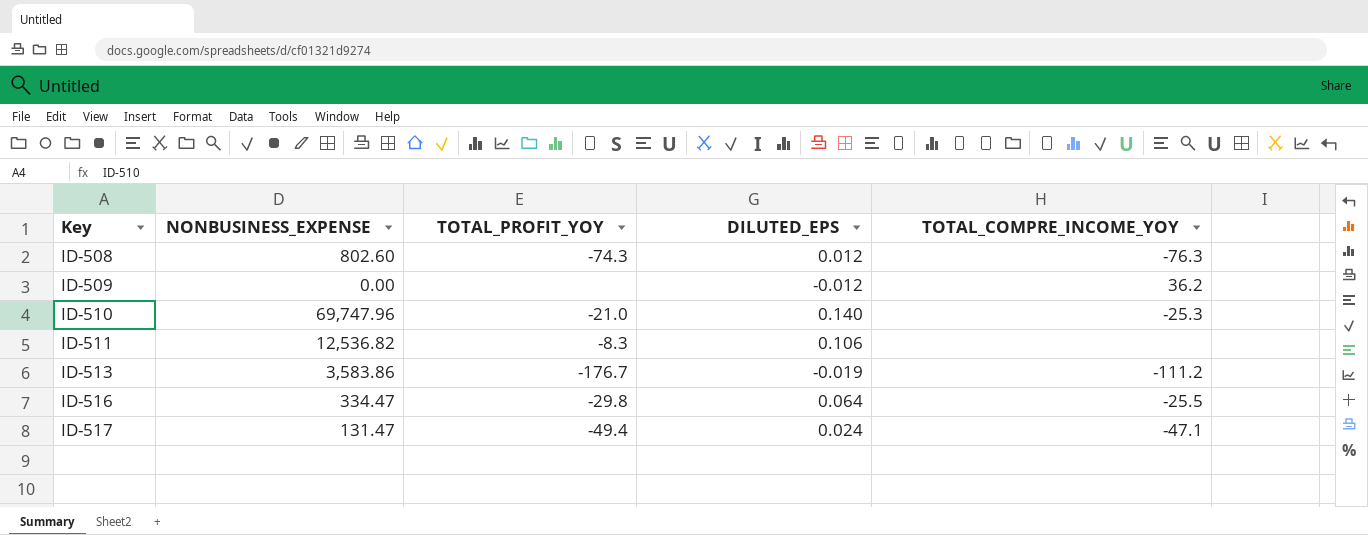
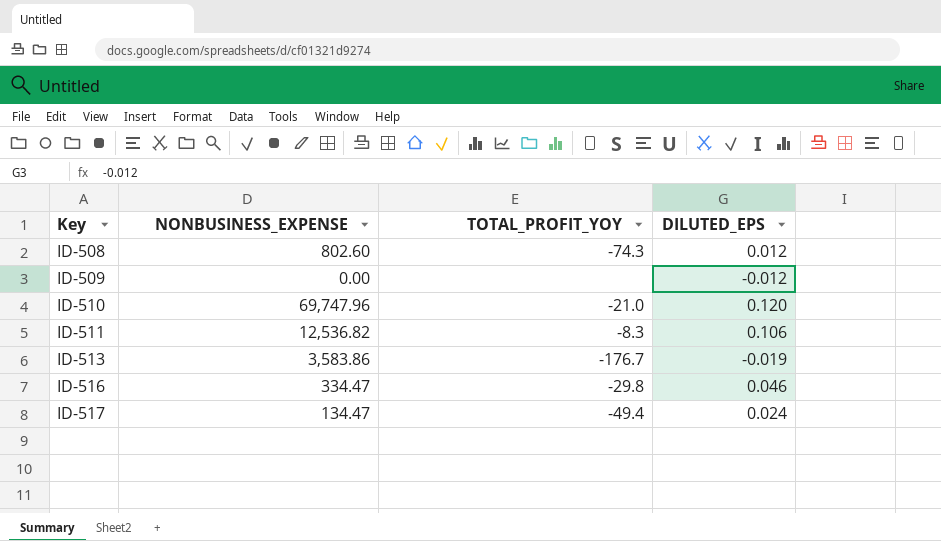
column TOTAL_COMPRE_INCOME_YOY | position: 5 -> none
ID-510 | DILUTED_EPS: 0.140 -> 0.120
ID-516 | DILUTED_EPS: 0.064 -> 0.046
ID-517 | NONBUSINESS_EXPENSE: 131.47 -> 134.47

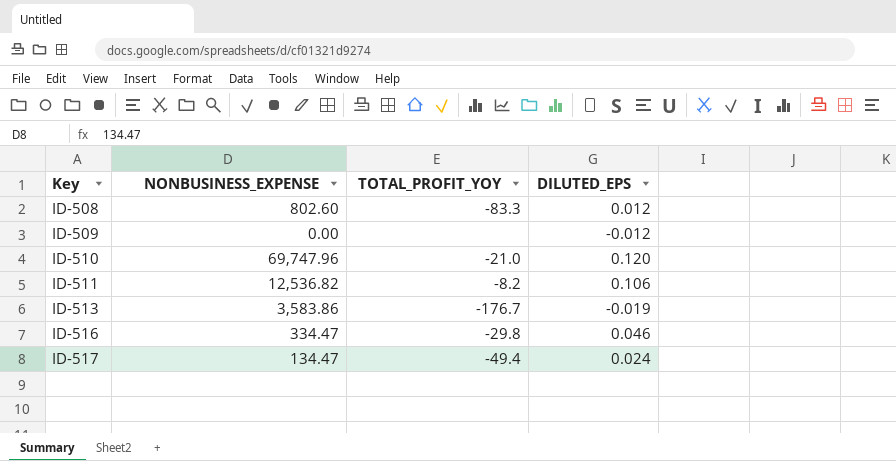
ID-508 | TOTAL_PROFIT_YOY: -74.3 -> -83.3
ID-511 | TOTAL_PROFIT_YOY: -8.3 -> -8.2

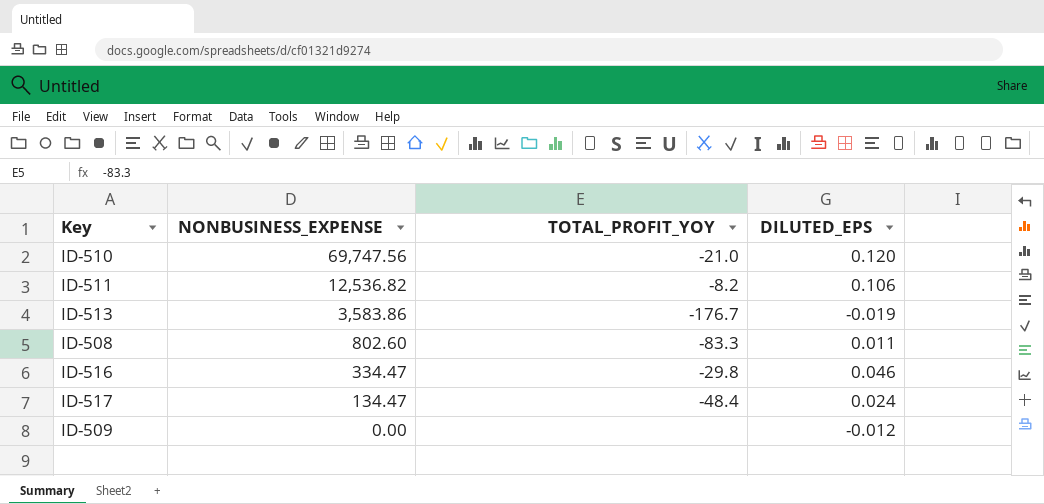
row order: Key ascending -> NONBUSINESS_EXPENSE descending
ID-510 | NONBUSINESS_EXPENSE: 69,747.96 -> 69,747.56
ID-508 | DILUTED_EPS: 0.012 -> 0.011
ID-517 | TOTAL_PROFIT_YOY: -49.4 -> -48.4

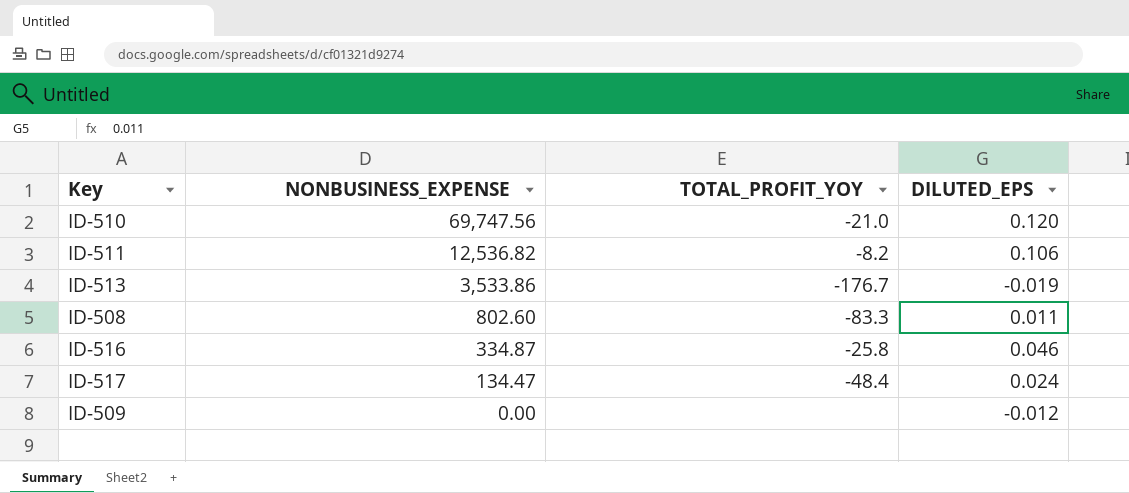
ID-513 | NONBUSINESS_EXPENSE: 3,583.86 -> 3,533.86
ID-516 | NONBUSINESS_EXPENSE: 334.47 -> 334.87
ID-516 | TOTAL_PROFIT_YOY: -29.8 -> -25.8

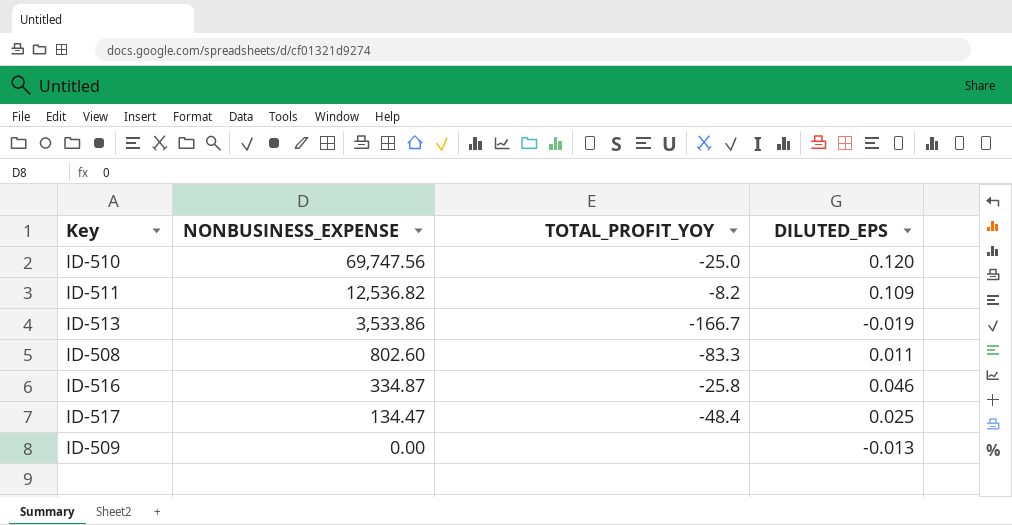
ID-510 | TOTAL_PROFIT_YOY: -21.0 -> -25.0
ID-511 | DILUTED_EPS: 0.106 -> 0.109
ID-513 | TOTAL_PROFIT_YOY: -176.7 -> -166.7
ID-517 | DILUTED_EPS: 0.024 -> 0.025
ID-509 | DILUTED_EPS: -0.012 -> -0.013

